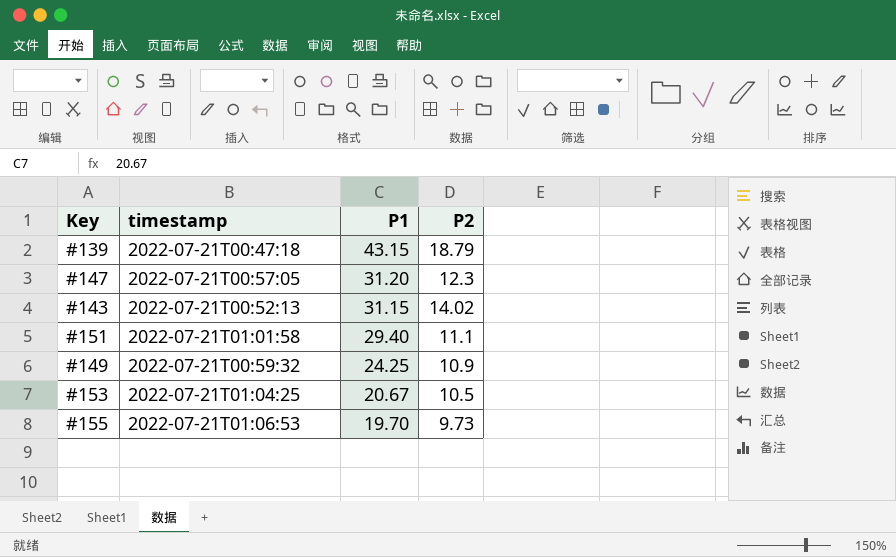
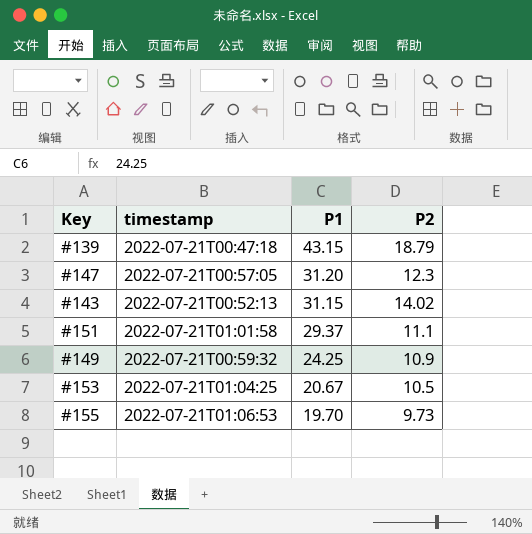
#151 | P1: 29.40 -> 29.37

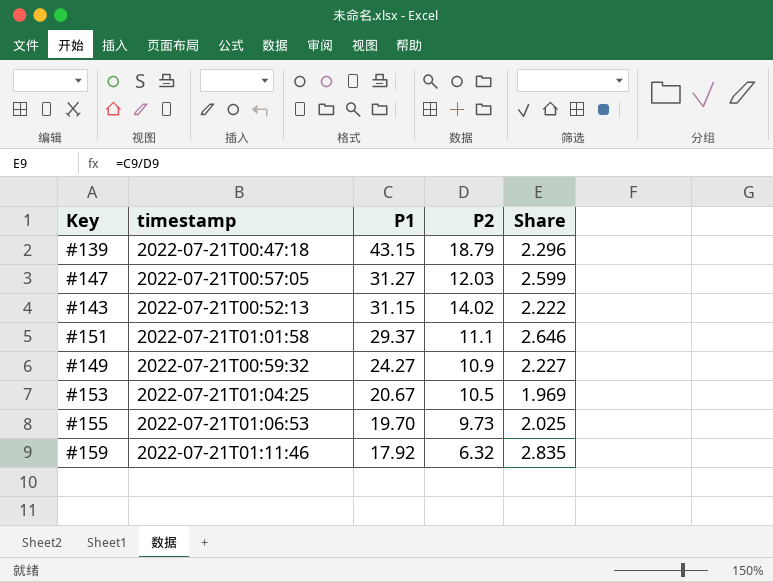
column Share | formula: none -> [P1] / [P2]
#147 | P1: 31.20 -> 31.27
#147 | P2: 12.3 -> 12.03
#149 | P1: 24.25 -> 24.27
row #159: none -> 2022-07-21T01:11:46 | 17.92 | 6.32 | 2.835

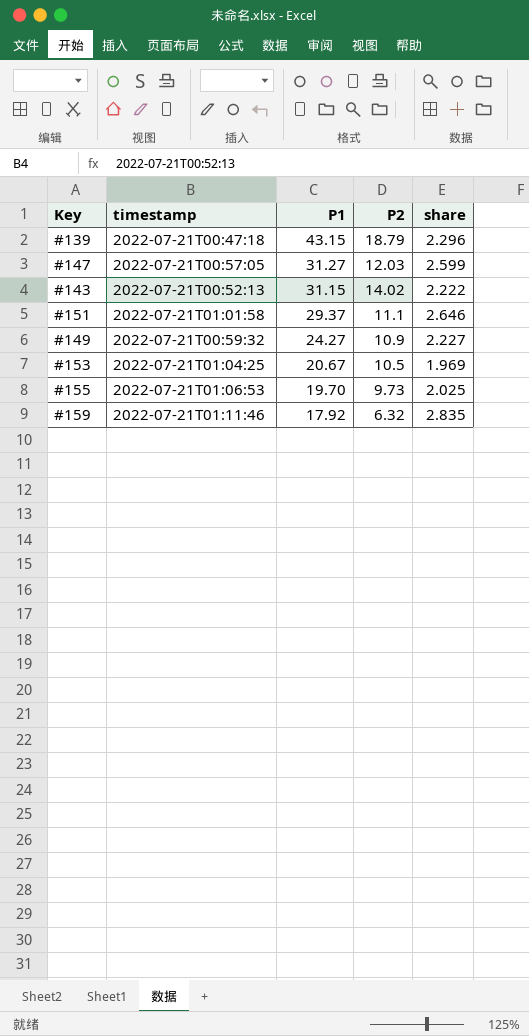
column name: Share -> share

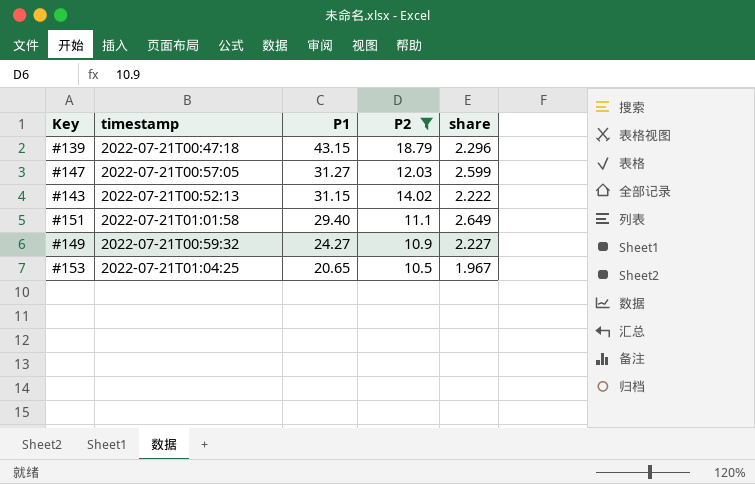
filter: none -> P2 >= 10.5
#151 | P1: 29.37 -> 29.40
#151 | share: 2.646 -> 2.649
#153 | P1: 20.67 -> 20.65
#153 | share: 1.969 -> 1.967

